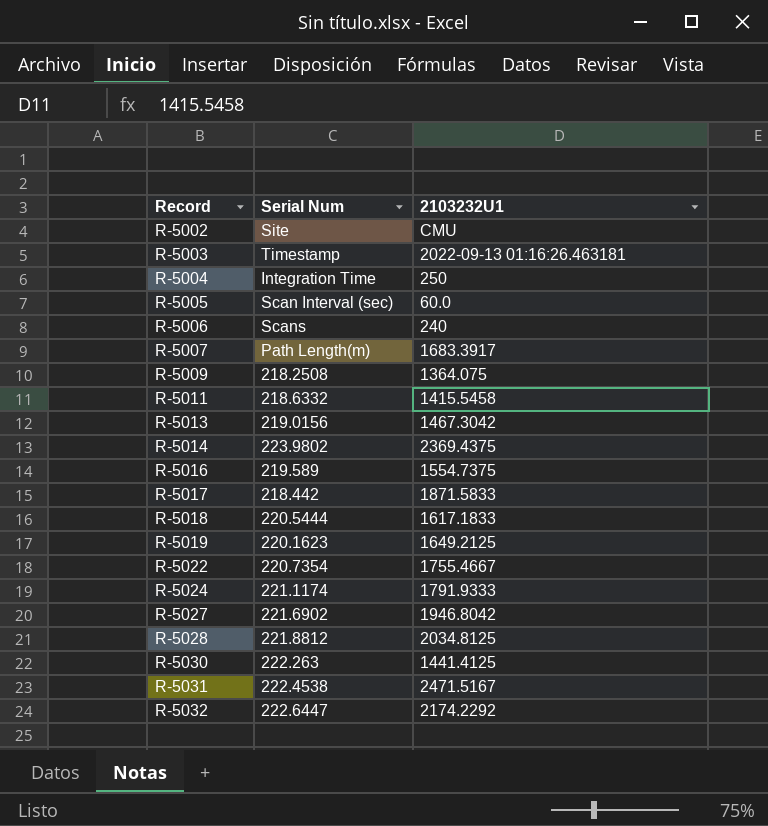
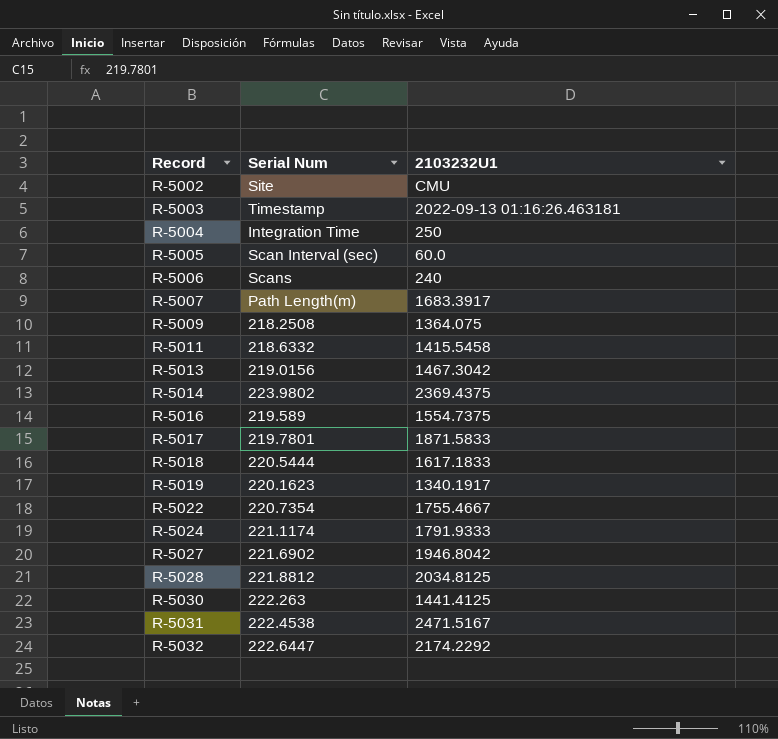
R-5017 | Serial Num: 218.442 -> 219.7801
R-5019 | 2103232U1: 1649.2125 -> 1340.1917

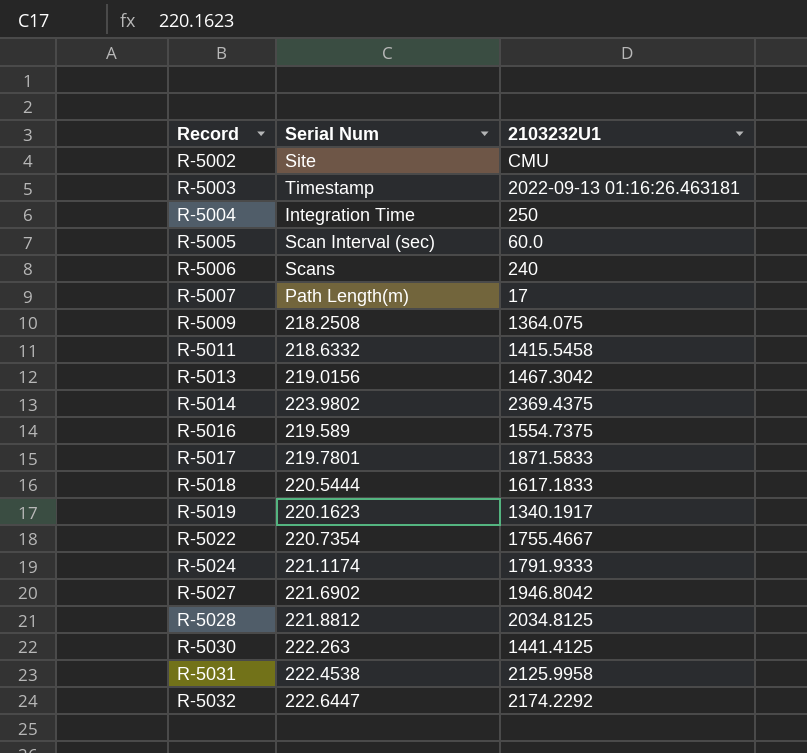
R-5007 | 2103232U1: 1683.3917 -> 17
R-5031 | 2103232U1: 2471.5167 -> 2125.9958

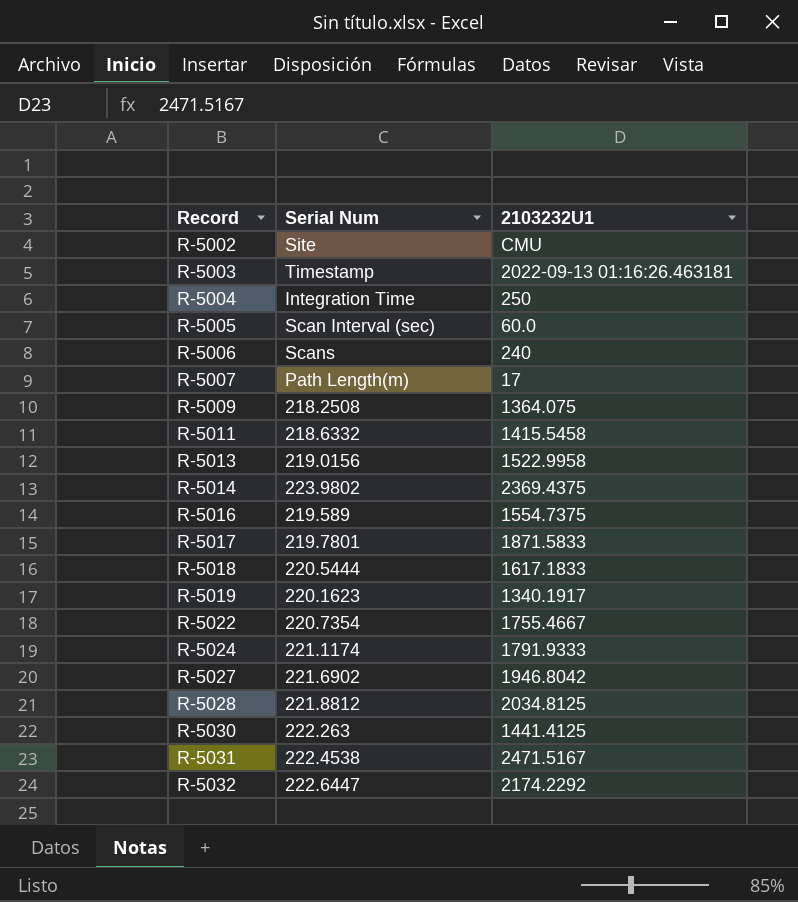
R-5013 | 2103232U1: 1467.3042 -> 1522.9958
R-5031 | 2103232U1: 2125.9958 -> 2471.5167

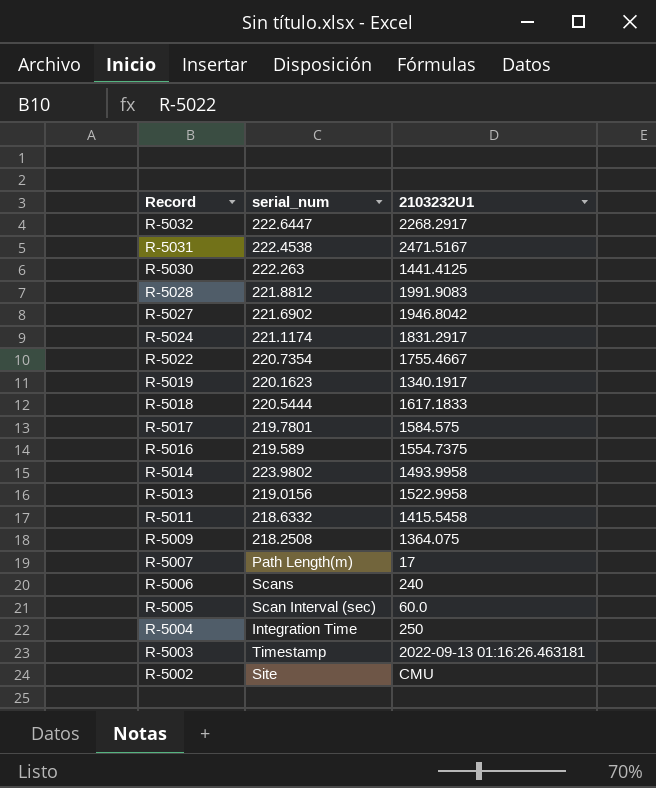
row order: Record ascending -> Record descending
column name: Serial Num -> serial_num
R-5032 | 2103232U1: 2174.2292 -> 2268.2917
R-5028 | 2103232U1: 2034.8125 -> 1991.9083
R-5024 | 2103232U1: 1791.9333 -> 1831.2917
R-5017 | 2103232U1: 1871.5833 -> 1584.575
R-5014 | 2103232U1: 2369.4375 -> 1493.9958

